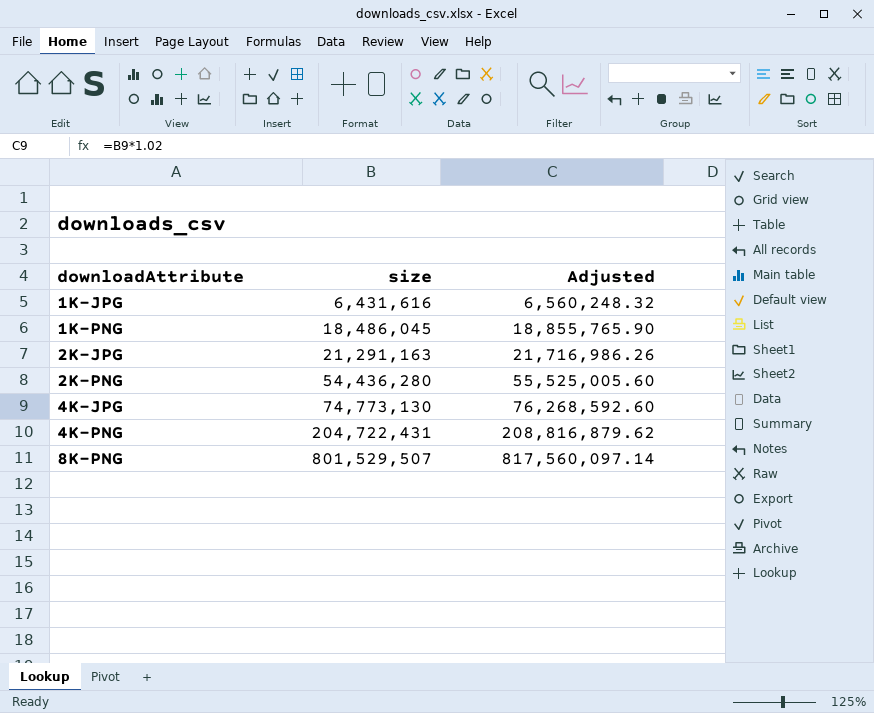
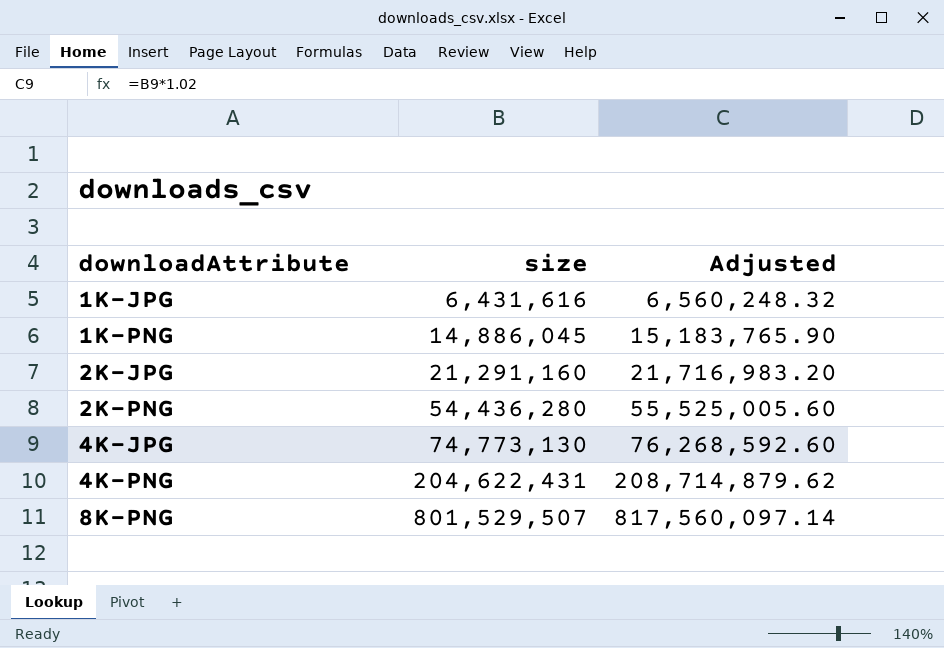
1K-PNG | size: 18,486,045 -> 14,886,045
1K-PNG | Adjusted: 18,855,765.90 -> 15,183,765.90
2K-JPG | size: 21,291,163 -> 21,291,160
2K-JPG | Adjusted: 21,716,986.26 -> 21,716,983.20
4K-PNG | size: 204,722,431 -> 204,622,431
4K-PNG | Adjusted: 208,816,879.62 -> 208,714,879.62

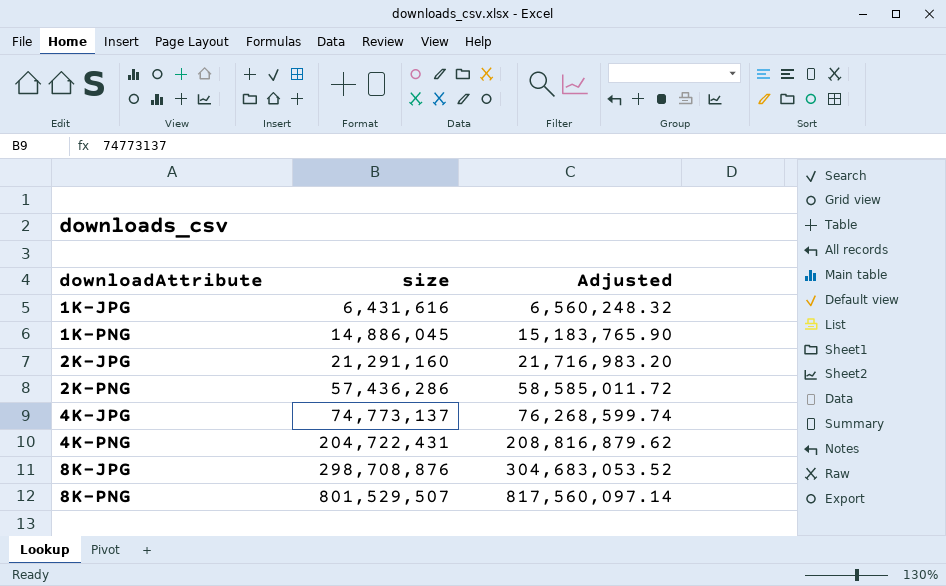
2K-PNG | size: 54,436,280 -> 57,436,286
2K-PNG | Adjusted: 55,525,005.60 -> 58,585,011.72
4K-JPG | size: 74,773,130 -> 74,773,137
4K-JPG | Adjusted: 76,268,592.60 -> 76,268,599.74
4K-PNG | size: 204,622,431 -> 204,722,431
4K-PNG | Adjusted: 208,714,879.62 -> 208,816,879.62
row 8K-JPG: none -> 298,708,876 | 304,683,053.52

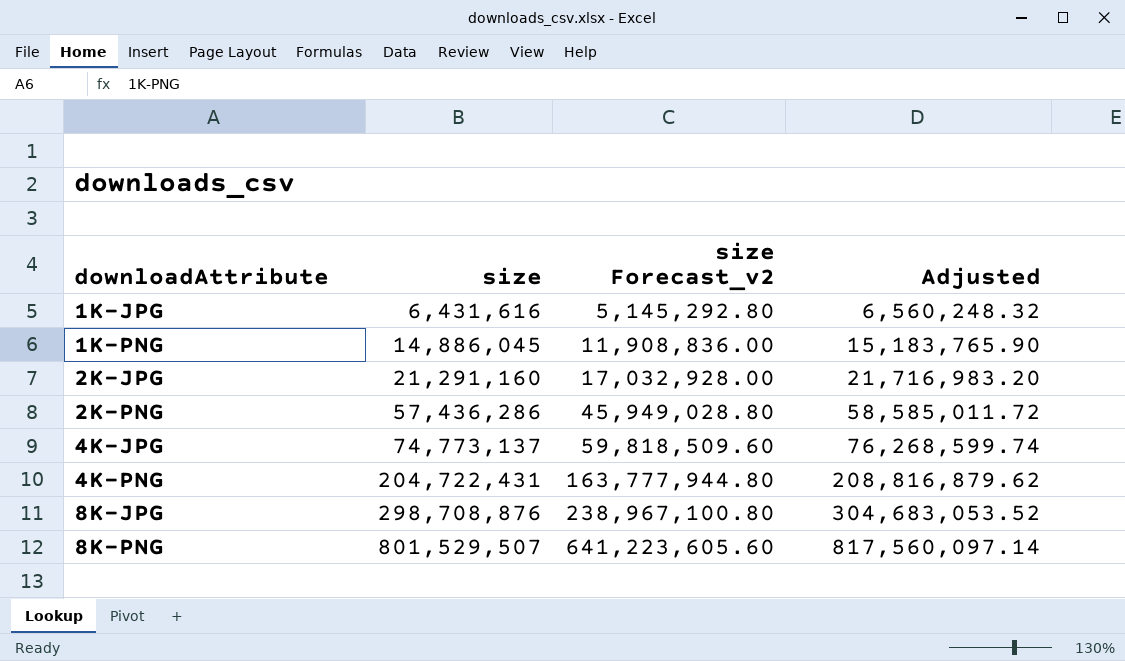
column size Forecast_v2 | formula: none -> [size] * 0.8

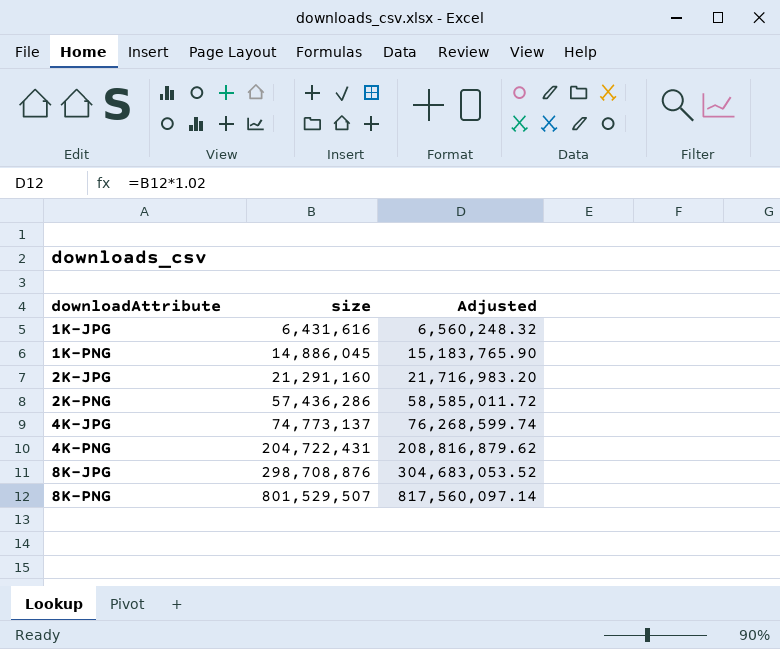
column size Forecast_v2 | formula: [size] * 0.8 -> none

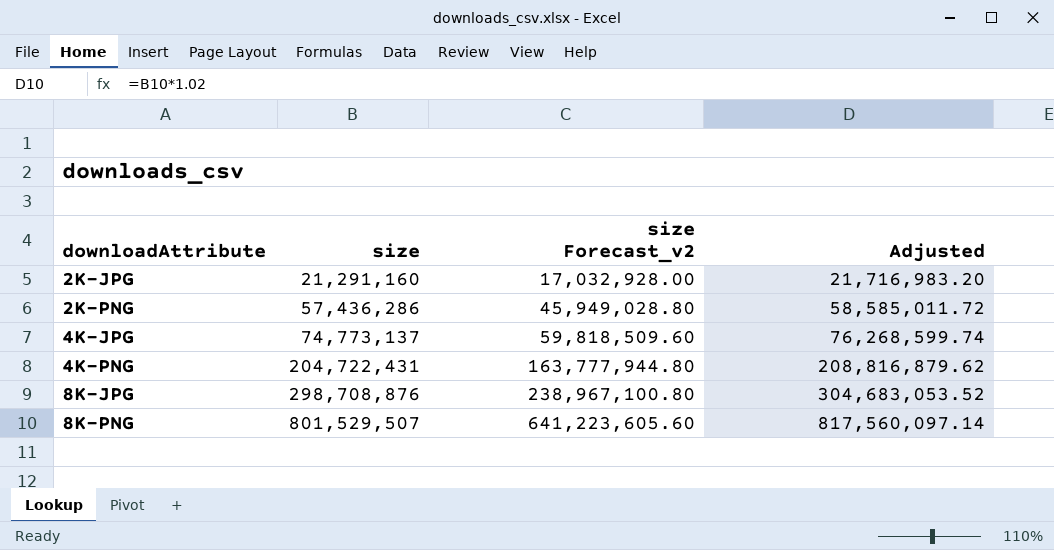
column size Forecast_v2 | formula: none -> [size] * 0.8
row 1K-JPG: 6,431,616 | 6,560,248.32 -> none
row 1K-PNG: 14,886,045 | 15,183,765.90 -> none

